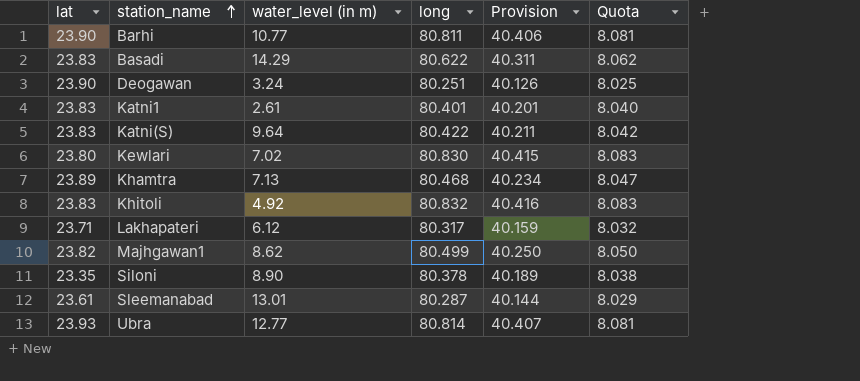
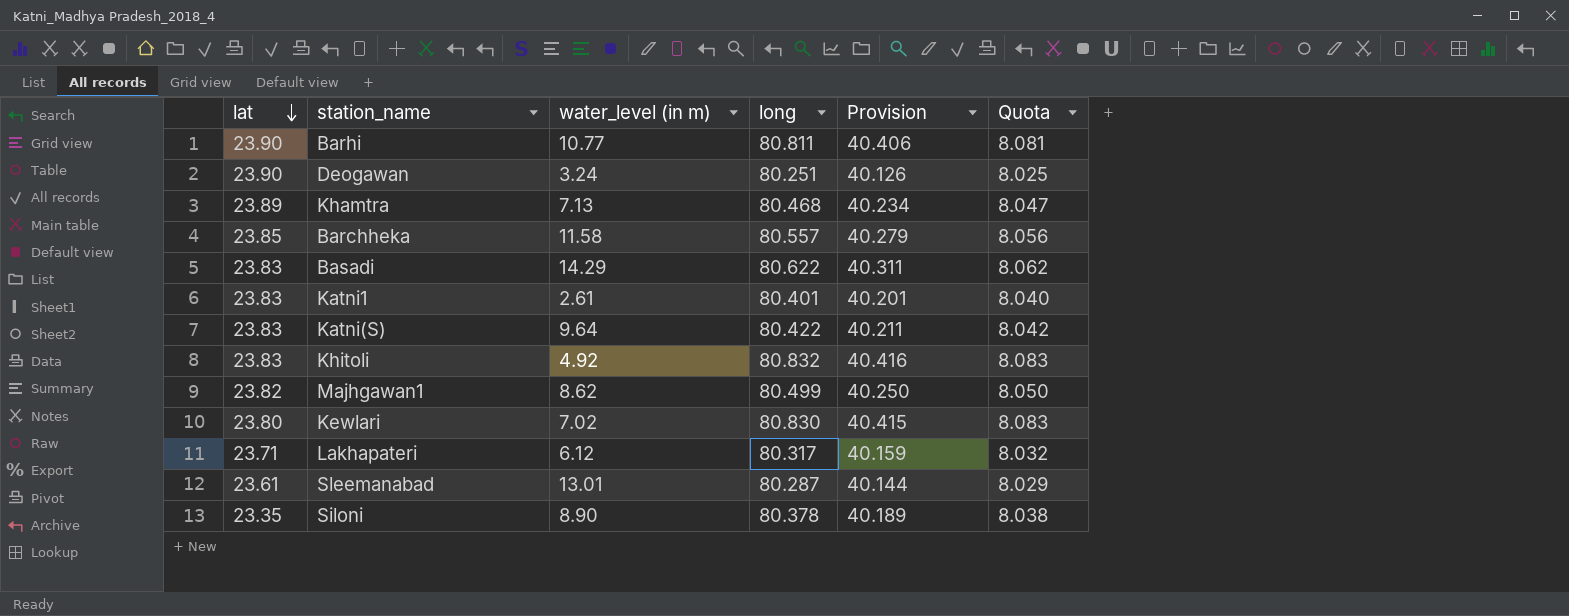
row order: station_name ascending -> lat descending
row Ubra: 23.93 | 12.77 | 80.814 | 40.407 | 8.081 -> none
row Barchheka: none -> 23.85 | 11.58 | 80.557 | 40.279 | 8.056

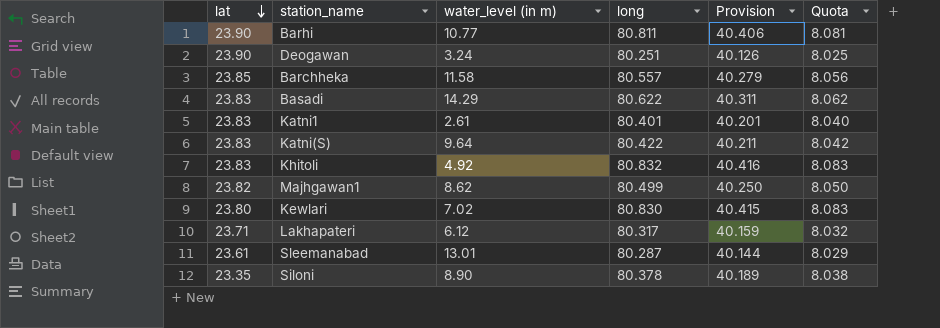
row Khamtra: 23.89 | 7.13 | 80.468 | 40.234 | 8.047 -> none

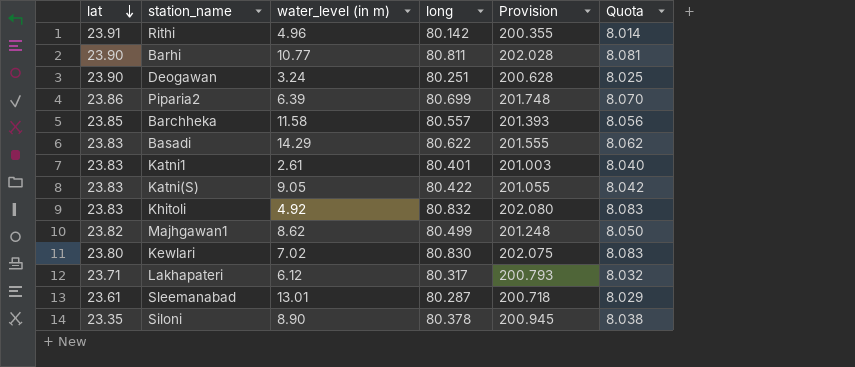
column Provision | formula: [long] * 0.5 -> [long] * 2.5
row Rithi: none -> 23.91 | 4.96 | 80.142 | 200.355 | 8.014
row Piparia2: none -> 23.86 | 6.39 | 80.699 | 201.748 | 8.070
Katni(S) | water_level (in m): 9.64 -> 9.05

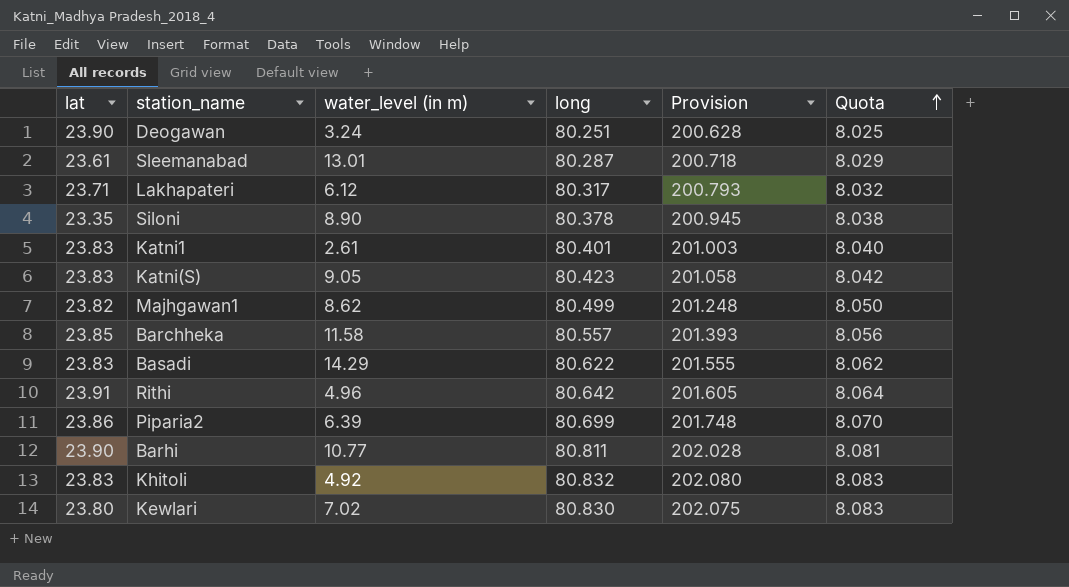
row order: lat descending -> Quota ascending
Katni(S) | long: 80.422 -> 80.423
Katni(S) | Provision: 201.055 -> 201.058
Rithi | long: 80.142 -> 80.642
Rithi | Provision: 200.355 -> 201.605
Rithi | Quota: 8.014 -> 8.064

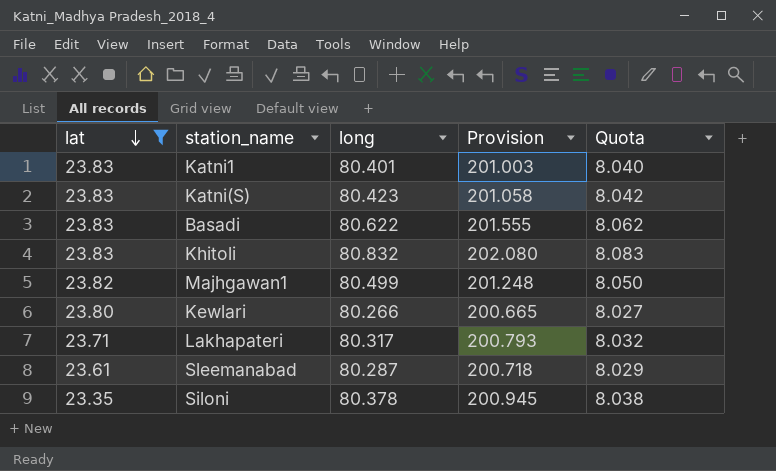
filter: none -> lat <= 23.83
row order: Quota ascending -> lat descending
column water_level (in m) | position: 3 -> none
Kewlari | long: 80.830 -> 80.266
Kewlari | Provision: 202.075 -> 200.665
Kewlari | Quota: 8.083 -> 8.027

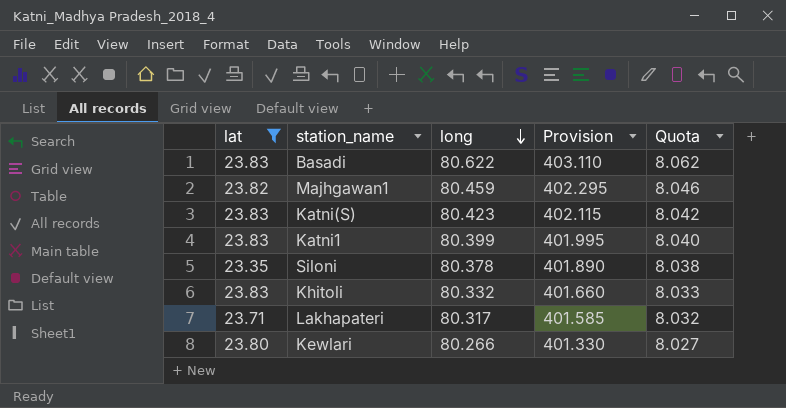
row order: lat descending -> long descending
column Provision | formula: [long] * 2.5 -> [long] * 5
row Sleemanabad: 23.61 | 80.287 | 200.718 | 8.029 -> none
Majhgawan1 | long: 80.499 -> 80.459
Majhgawan1 | Quota: 8.050 -> 8.046
Katni1 | long: 80.401 -> 80.399
Khitoli | long: 80.832 -> 80.332
Khitoli | Quota: 8.083 -> 8.033

